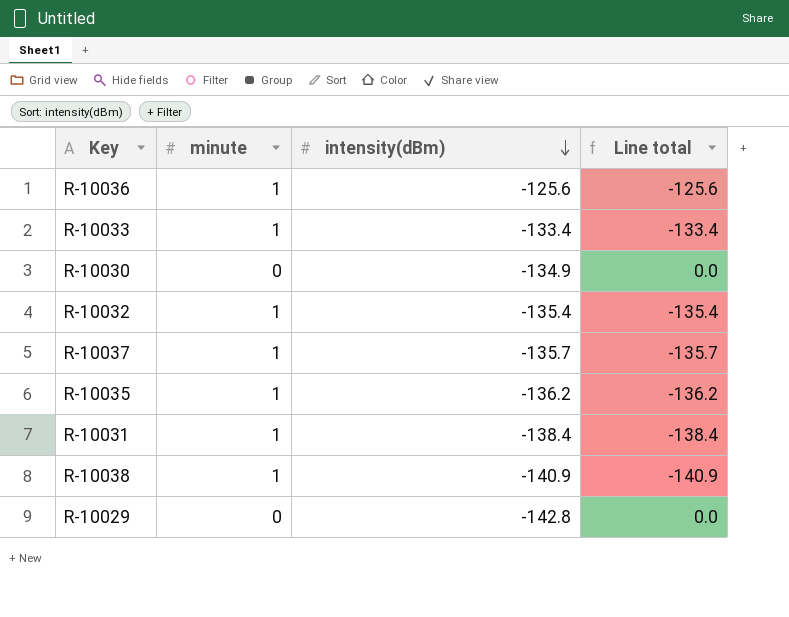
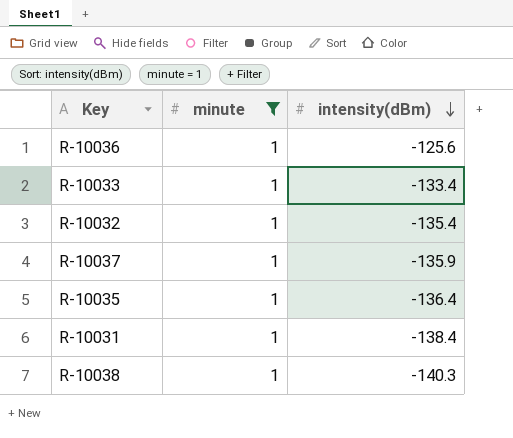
filter: none -> minute = 1
column Line total | formula: [minute] * [intensity(dBm)] -> none
R-10037 | intensity(dBm): -135.7 -> -135.9
R-10035 | intensity(dBm): -136.2 -> -136.4
R-10038 | intensity(dBm): -140.9 -> -140.3

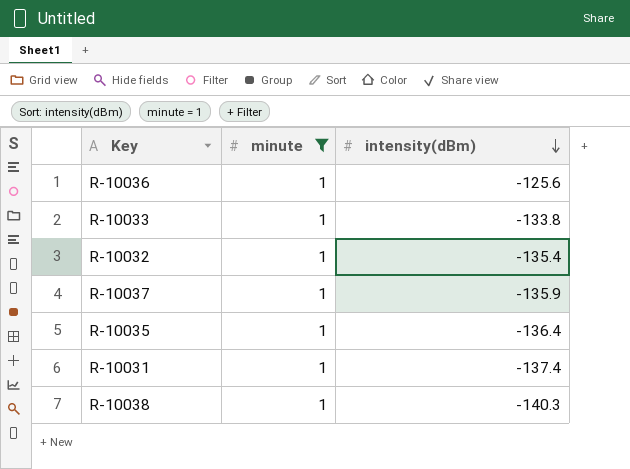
R-10033 | intensity(dBm): -133.4 -> -133.8
R-10031 | intensity(dBm): -138.4 -> -137.4

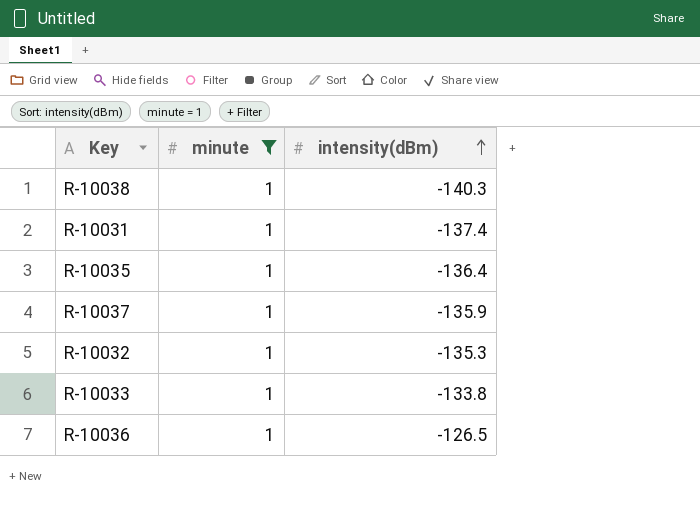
row order: intensity(dBm) descending -> intensity(dBm) ascending
R-10032 | intensity(dBm): -135.4 -> -135.3
R-10036 | intensity(dBm): -125.6 -> -126.5

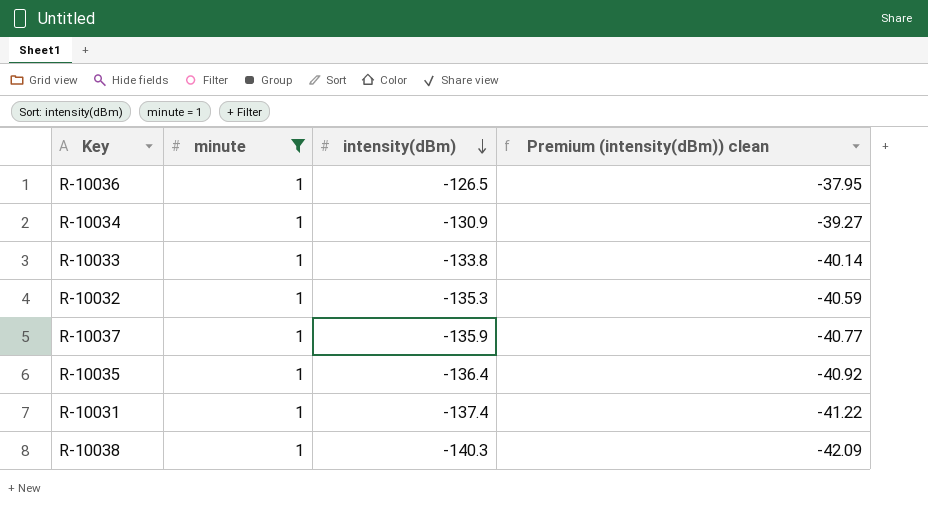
row order: intensity(dBm) ascending -> intensity(dBm) descending
column Premium (intensity(dBm)) clean | formula: none -> [intensity(dBm)] * 0.3
row R-10034: none -> 1 | -130.9 | -39.27

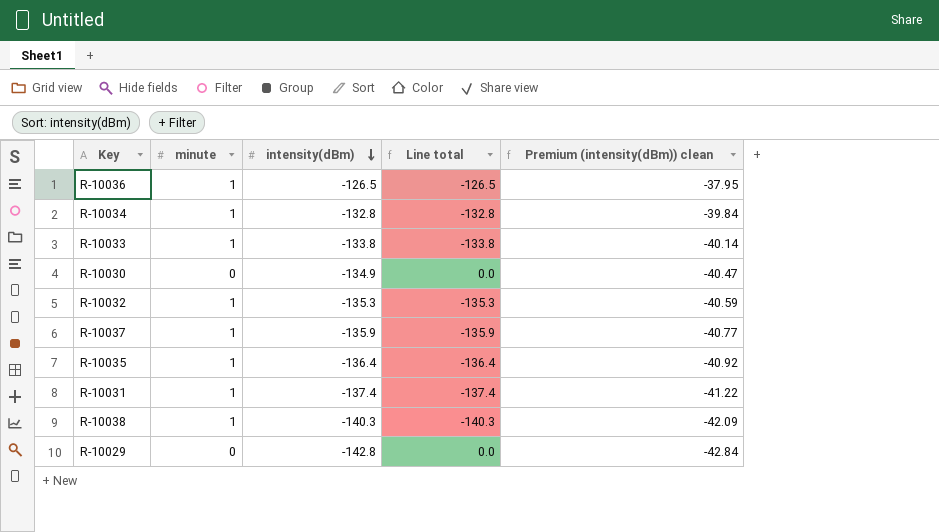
filter: minute = 1 -> none
column Line total | formula: none -> [minute] * [intensity(dBm)]
R-10034 | intensity(dBm): -130.9 -> -132.8
R-10034 | Premium (intensity(dBm)) clean: -39.27 -> -39.84

